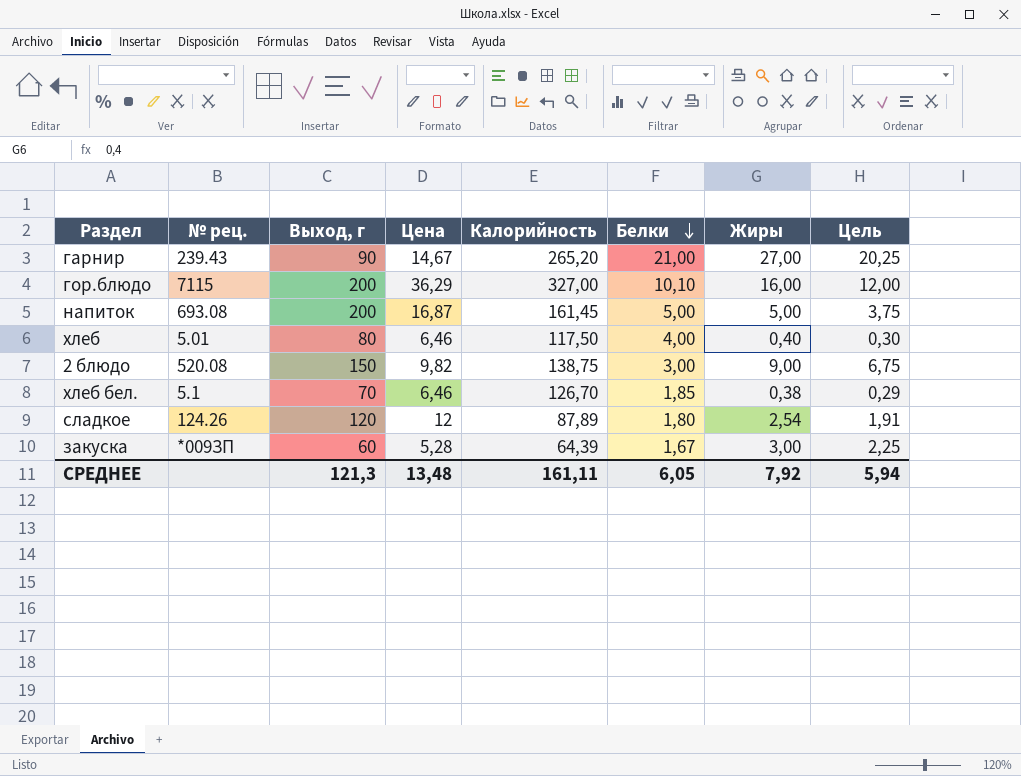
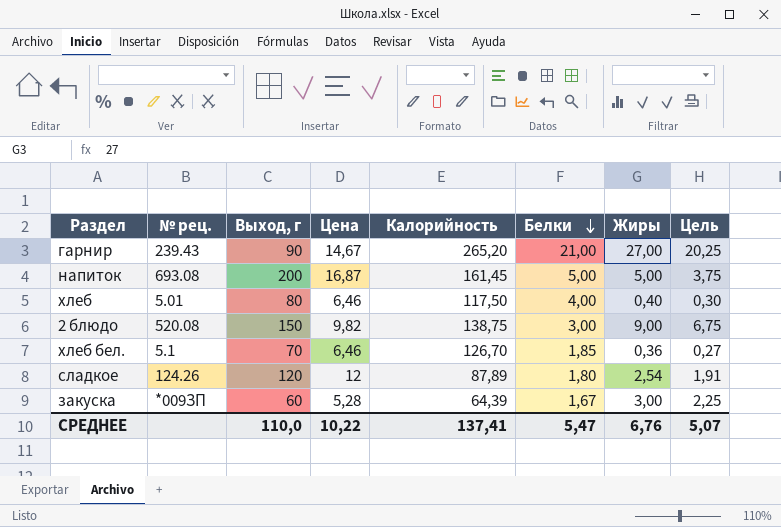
row гор.блюдо: 7115 | 200 | 36,29 | 327,00 | 10,10 | 16,00 | 12,00 -> none
хлеб бел. | Жиры: 0,38 -> 0,36
хлеб бел. | Цель: 0,29 -> 0,27
СРЕДНЕЕ | Выход, г: 121,3 -> 110,0
СРЕДНЕЕ | Цена: 13,48 -> 10,22
СРЕДНЕЕ | Калорийность: 161,11 -> 137,41
СРЕДНЕЕ | Белки: 6,05 -> 5,47
СРЕДНЕЕ | Жиры: 7,92 -> 6,76
СРЕДНЕЕ | Цель: 5,94 -> 5,07

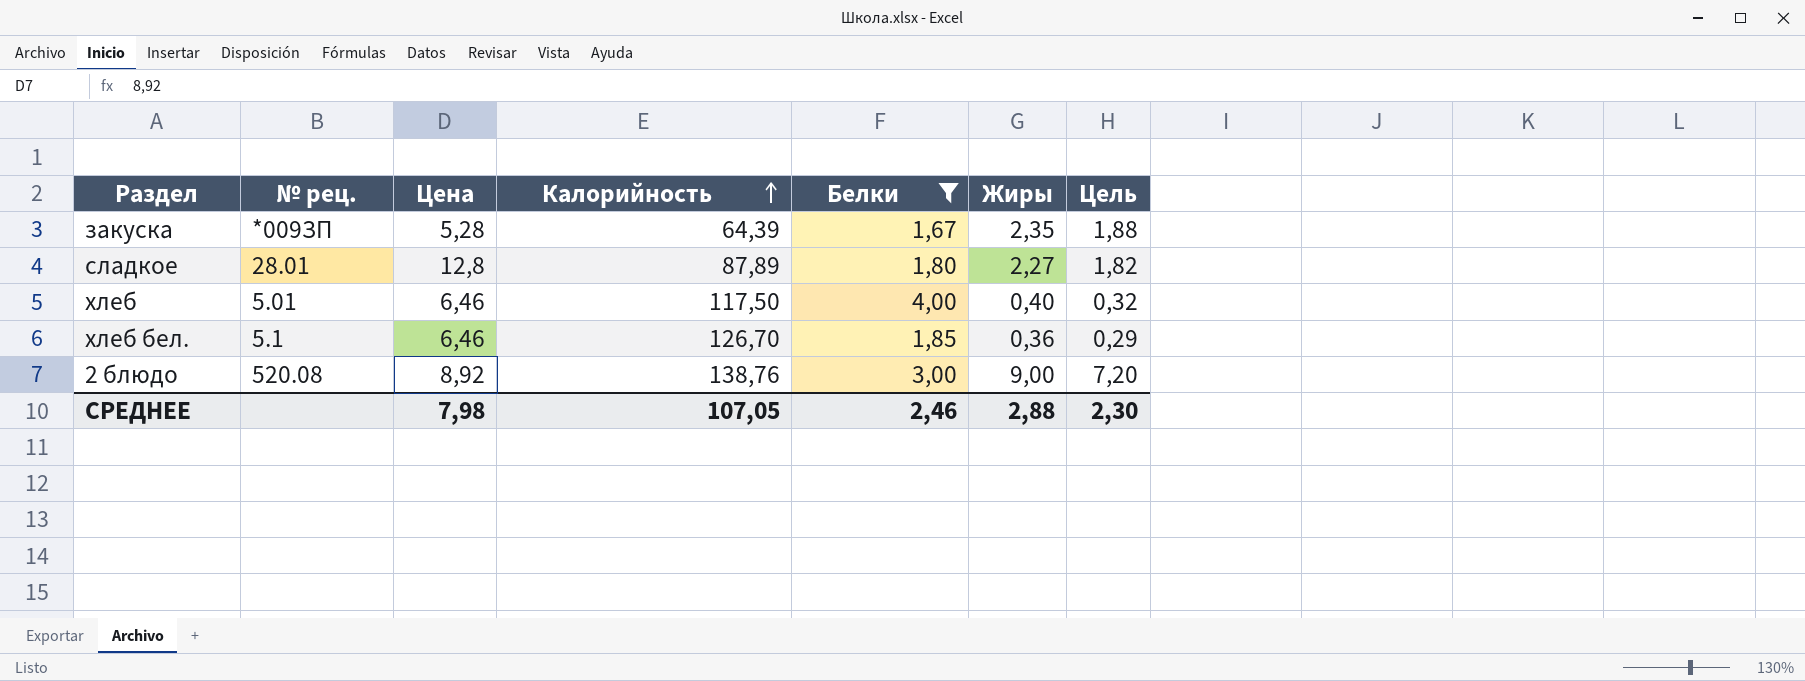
filter: none -> Белки <= 4,00
row order: Белки descending -> Калорийность ascending
column Выход, г | position: 3 -> none
column Цель | formula: [Жиры] * 0,75 -> [Жиры] * 0,8
закуска | Жиры: 3,00 -> 2,35
сладкое | № рец.: 124.26 -> 28.01
сладкое | Цена: 12 -> 12,8
сладкое | Жиры: 2,54 -> 2,27
2 блюдо | Цена: 9,82 -> 8,92
2 блюдо | Калорийность: 138,75 -> 138,76
СРЕДНЕЕ | Цена: 10,22 -> 7,98
СРЕДНЕЕ | Калорийность: 137,41 -> 107,05
СРЕДНЕЕ | Белки: 5,47 -> 2,46
СРЕДНЕЕ | Жиры: 6,76 -> 2,88
СРЕДНЕЕ | Цель: 5,07 -> 2,30

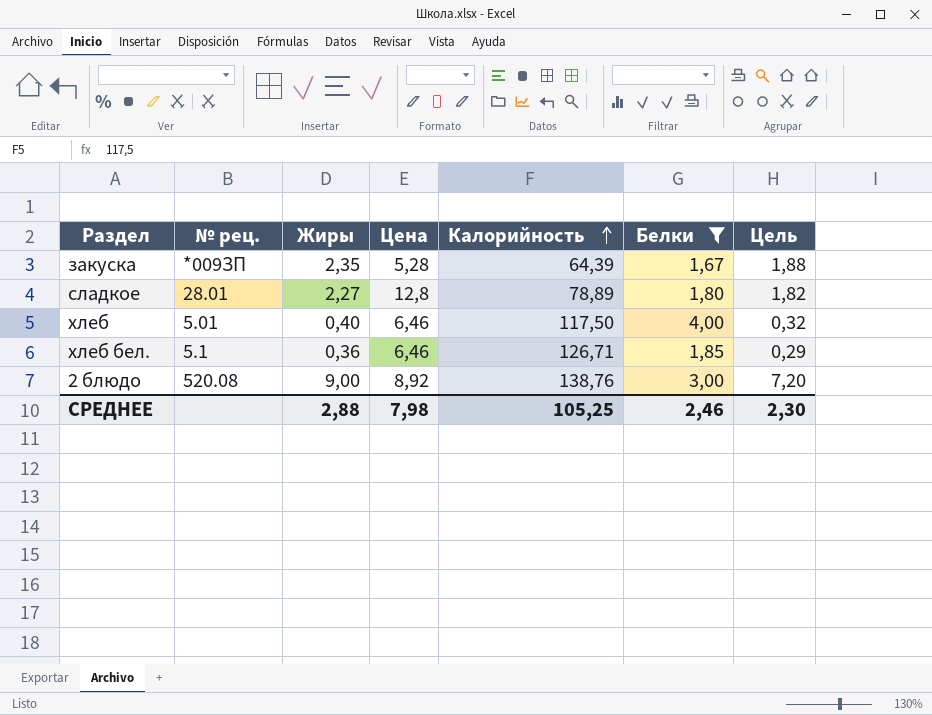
column Жиры | position: 6 -> 3
сладкое | Калорийность: 87,89 -> 78,89
хлеб бел. | Калорийность: 126,70 -> 126,71
СРЕДНЕЕ | Калорийность: 107,05 -> 105,25

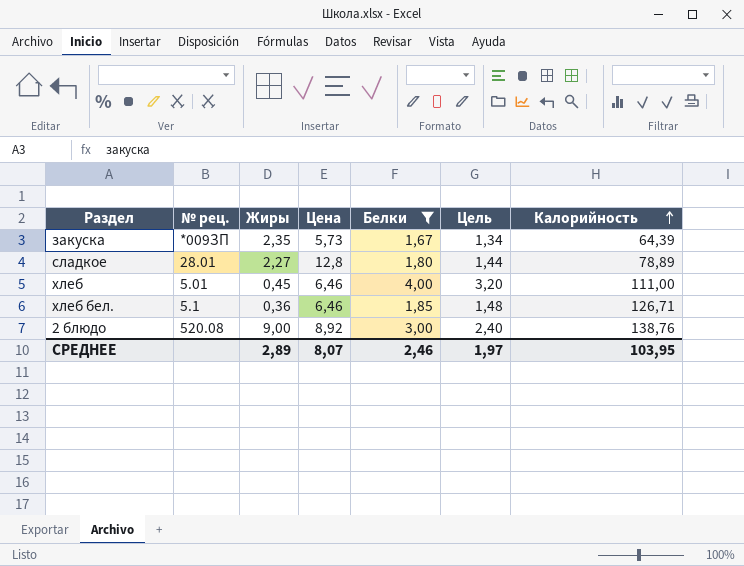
column Цель | formula: [Жиры] * 0,8 -> [Белки] * 0,8
column Калорийность | position: 5 -> 7
закуска | Цена: 5,28 -> 5,73
хлеб | Жиры: 0,40 -> 0,45
хлеб | Калорийность: 117,50 -> 111,00
СРЕДНЕЕ | Жиры: 2,88 -> 2,89
СРЕДНЕЕ | Цена: 7,98 -> 8,07
СРЕДНЕЕ | Цель: 2,30 -> 1,97
СРЕДНЕЕ | Калорийность: 105,25 -> 103,95

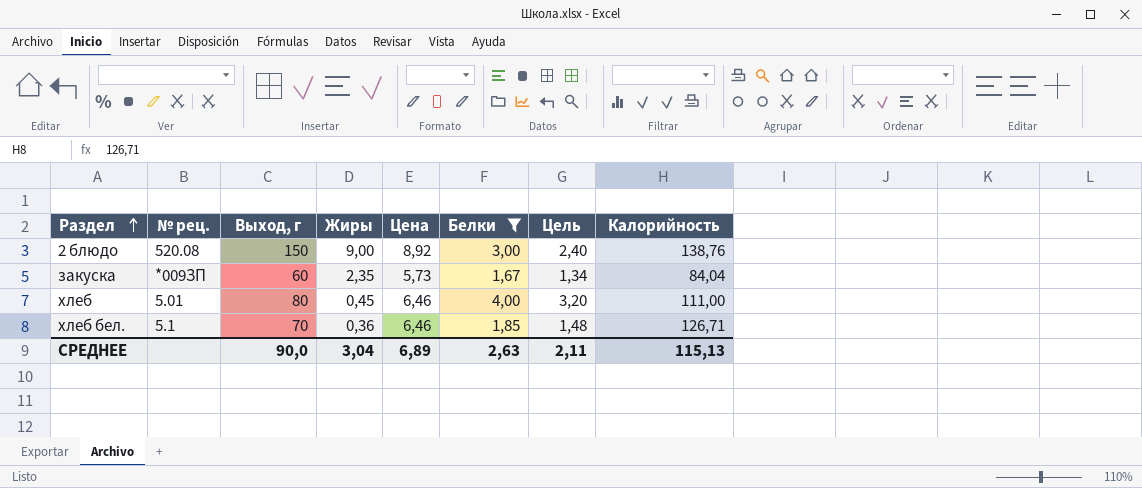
row order: Калорийность ascending -> Раздел ascending
column Выход, г | position: none -> 3
row сладкое: 28.01 | 2,27 | 12,8 | 1,80 | 1,44 | 78,89 -> none
закуска | Калорийность: 64,39 -> 84,04
СРЕДНЕЕ | Жиры: 2,89 -> 3,04
СРЕДНЕЕ | Цена: 8,07 -> 6,89
СРЕДНЕЕ | Белки: 2,46 -> 2,63
СРЕДНЕЕ | Цель: 1,97 -> 2,11
СРЕДНЕЕ | Калорийность: 103,95 -> 115,13

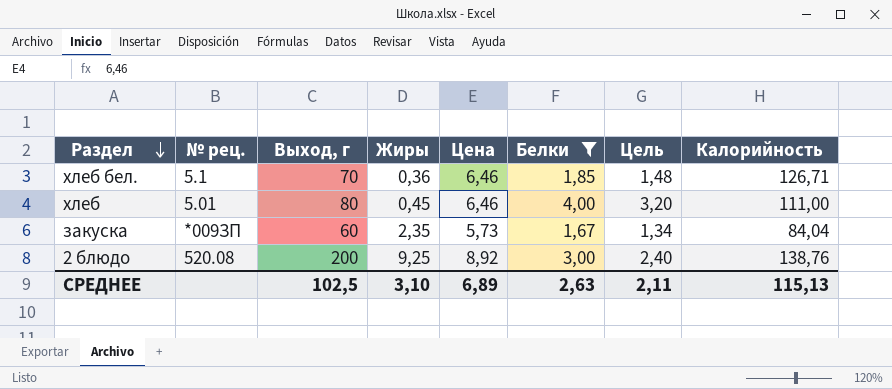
row order: Раздел ascending -> Раздел descending
2 блюдо | Выход, г: 150 -> 200
2 блюдо | Жиры: 9,00 -> 9,25
СРЕДНЕЕ | Выход, г: 90,0 -> 102,5
СРЕДНЕЕ | Жиры: 3,04 -> 3,10

